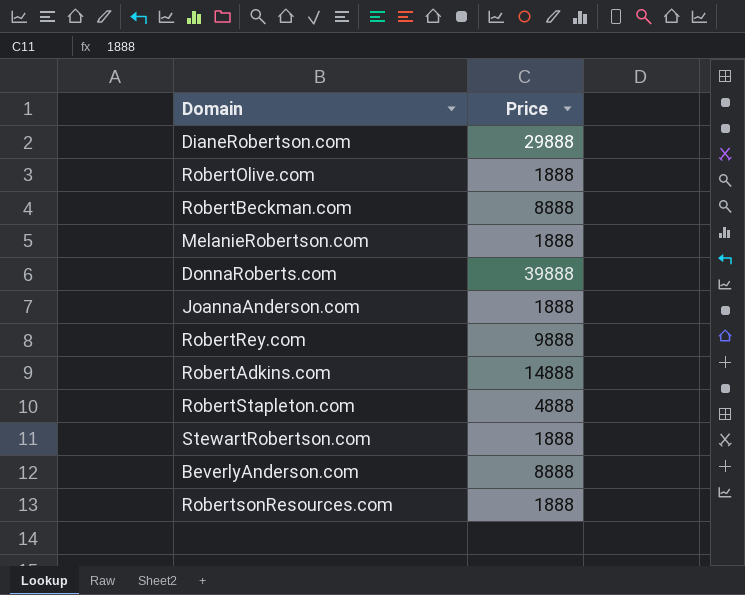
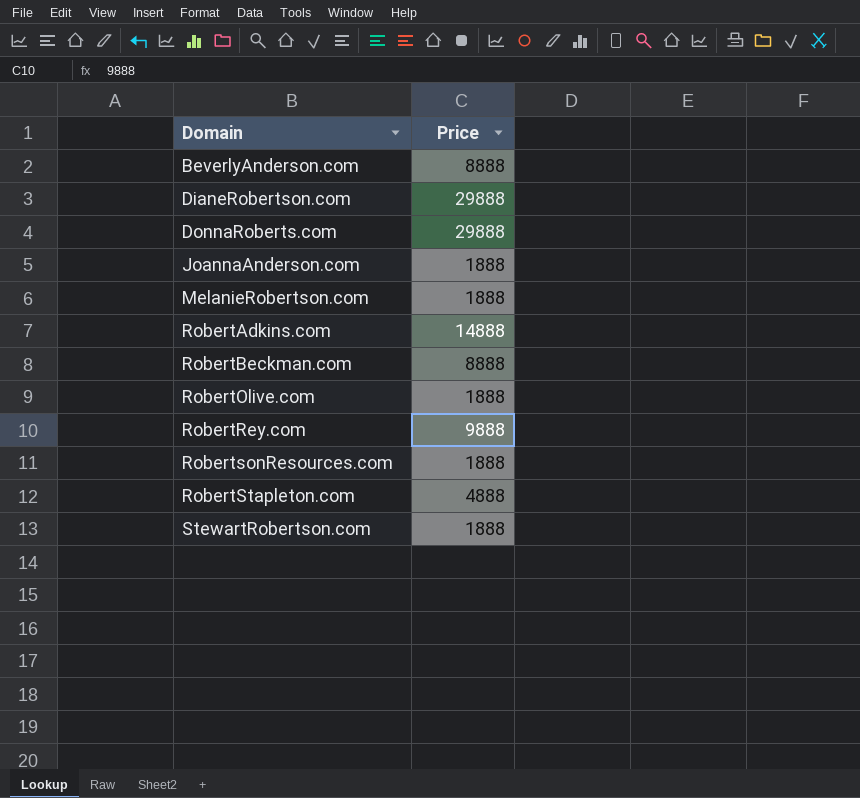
row order: none -> Domain ascending
DonnaRoberts.com | Price: 39888 -> 29888

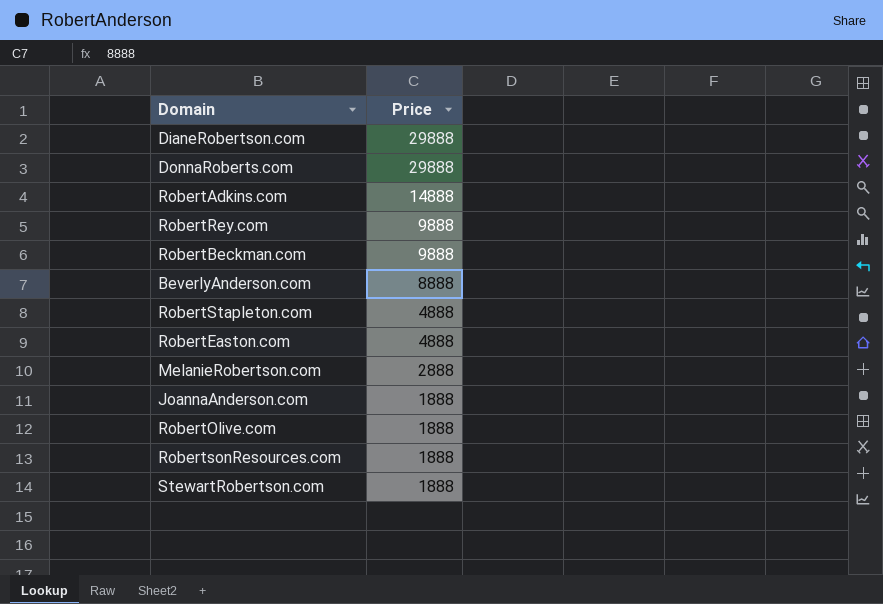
row order: Domain ascending -> Price descending
RobertBeckman.com | Price: 8888 -> 9888
row RobertEaston.com: none -> 4888
MelanieRobertson.com | Price: 1888 -> 2888

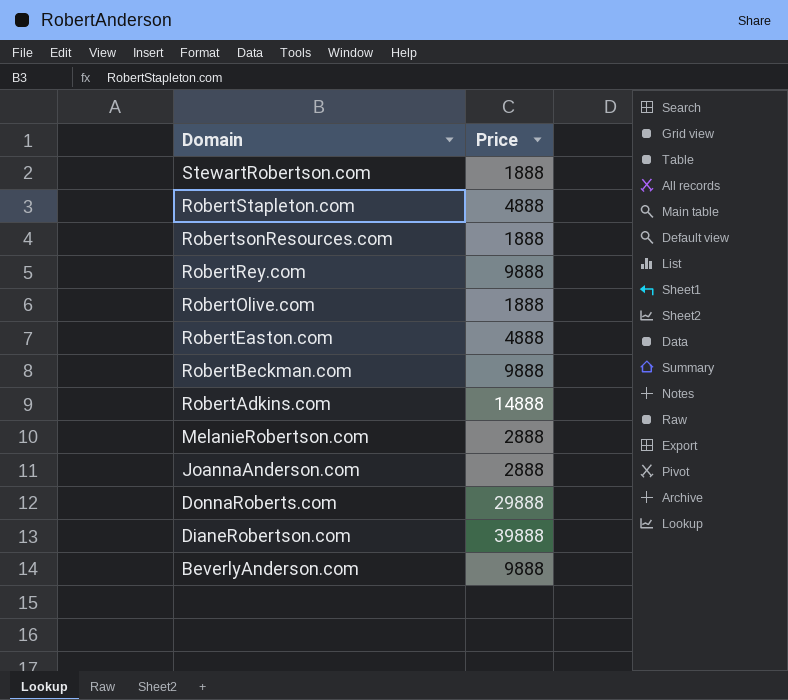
row order: Price descending -> Domain descending
JoannaAnderson.com | Price: 1888 -> 2888
DianeRobertson.com | Price: 29888 -> 39888
BeverlyAnderson.com | Price: 8888 -> 9888

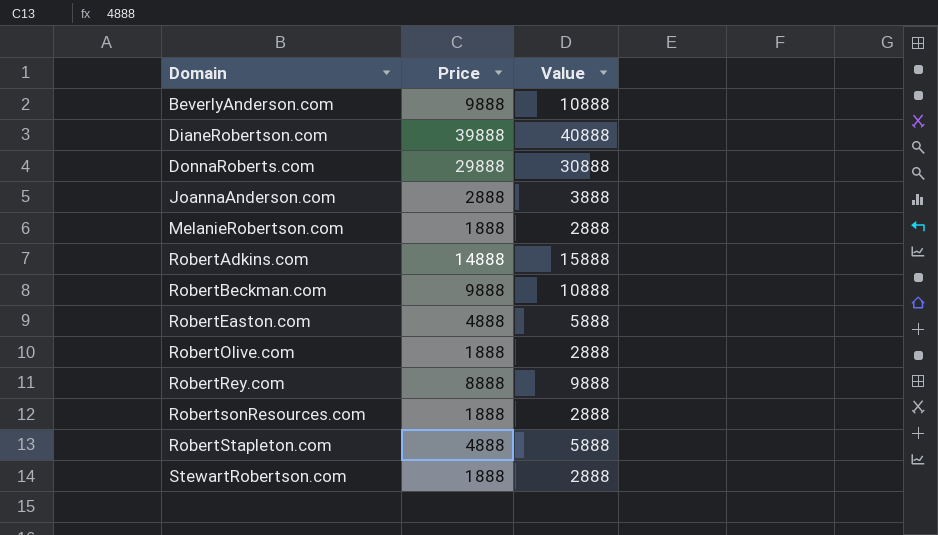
row order: Domain descending -> Domain ascending
column Value | formula: none -> [Price] + 1000
MelanieRobertson.com | Price: 2888 -> 1888
RobertRey.com | Price: 9888 -> 8888

